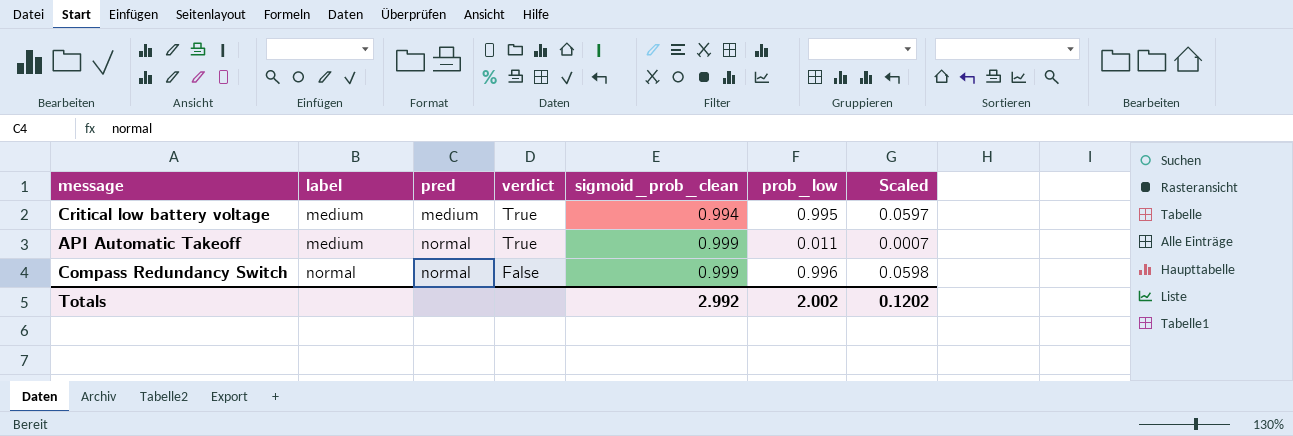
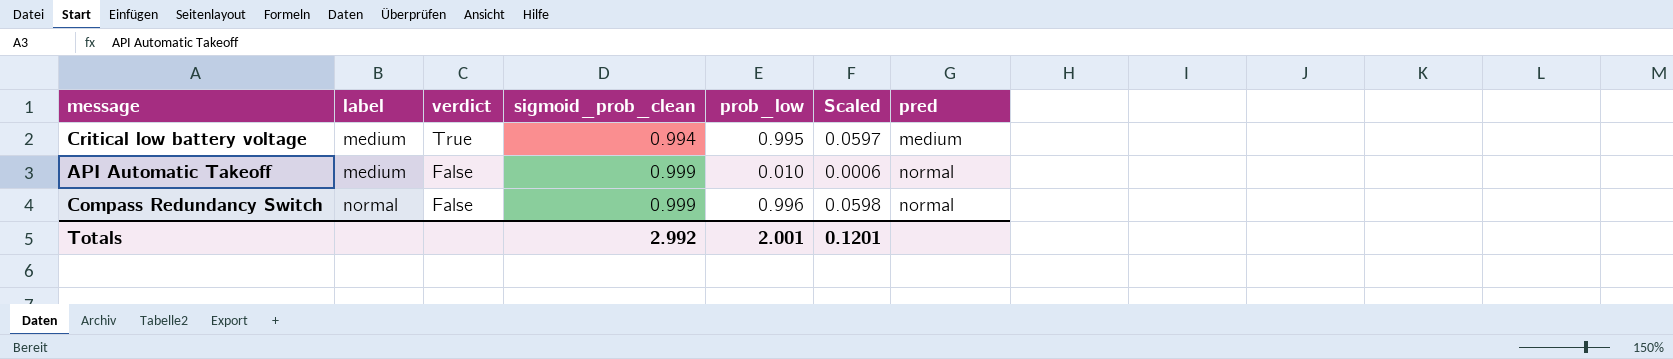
column pred | position: 3 -> 7
API Automatic Takeoff | verdict: True -> False
API Automatic Takeoff | prob_low: 0.011 -> 0.010
API Automatic Takeoff | Scaled: 0.0007 -> 0.0006
Totals | prob_low: 2.002 -> 2.001
Totals | Scaled: 0.1202 -> 0.1201

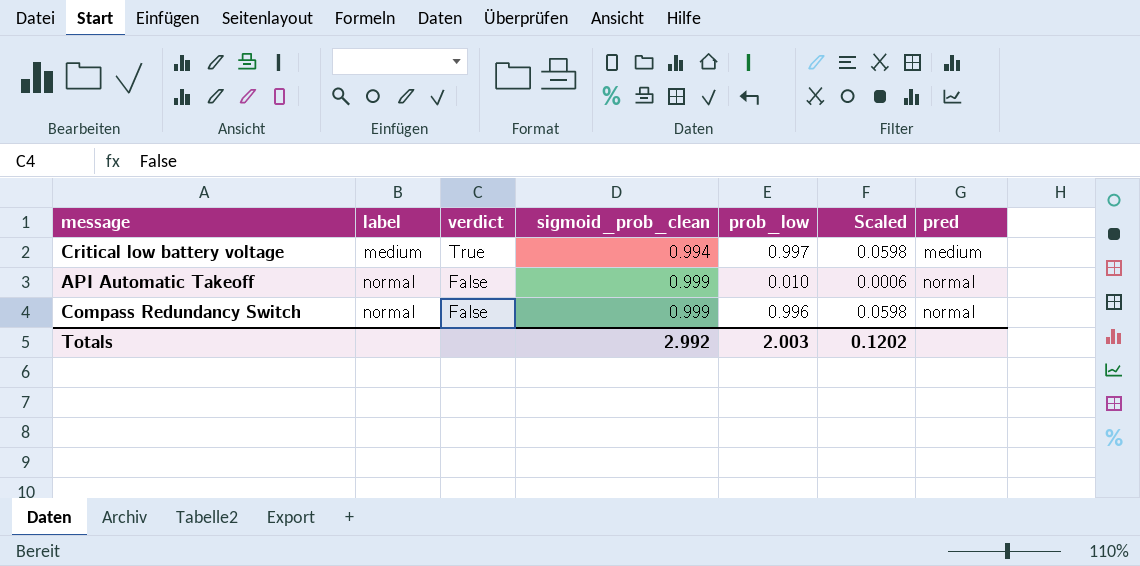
Critical low battery voltage | prob_low: 0.995 -> 0.997
Critical low battery voltage | Scaled: 0.0597 -> 0.0598
API Automatic Takeoff | label: medium -> normal
Totals | prob_low: 2.001 -> 2.003
Totals | Scaled: 0.1201 -> 0.1202

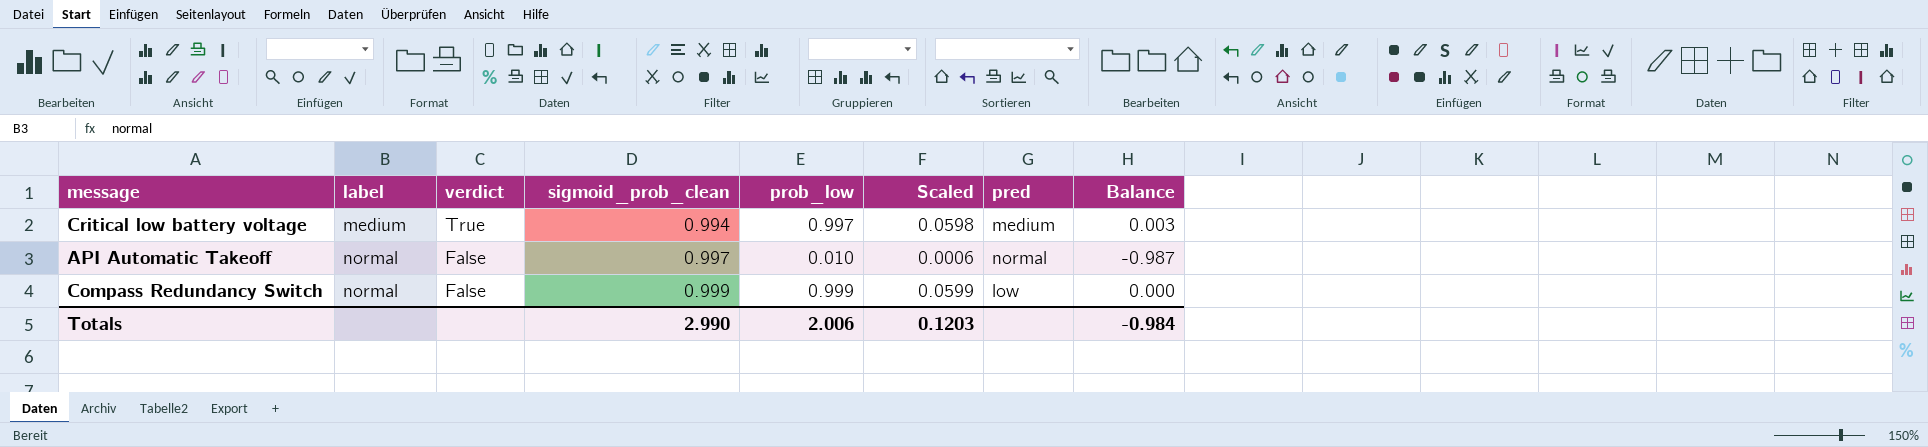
column Balance | formula: none -> [prob_low] - [sigmoid_prob_clean]
API Automatic Takeoff | sigmoid_prob_clean: 0.999 -> 0.997
Compass Redundancy Switch | prob_low: 0.996 -> 0.999
Compass Redundancy Switch | Scaled: 0.0598 -> 0.0599
Compass Redundancy Switch | pred: normal -> low
Totals | sigmoid_prob_clean: 2.992 -> 2.990
Totals | prob_low: 2.003 -> 2.006
Totals | Scaled: 0.1202 -> 0.1203

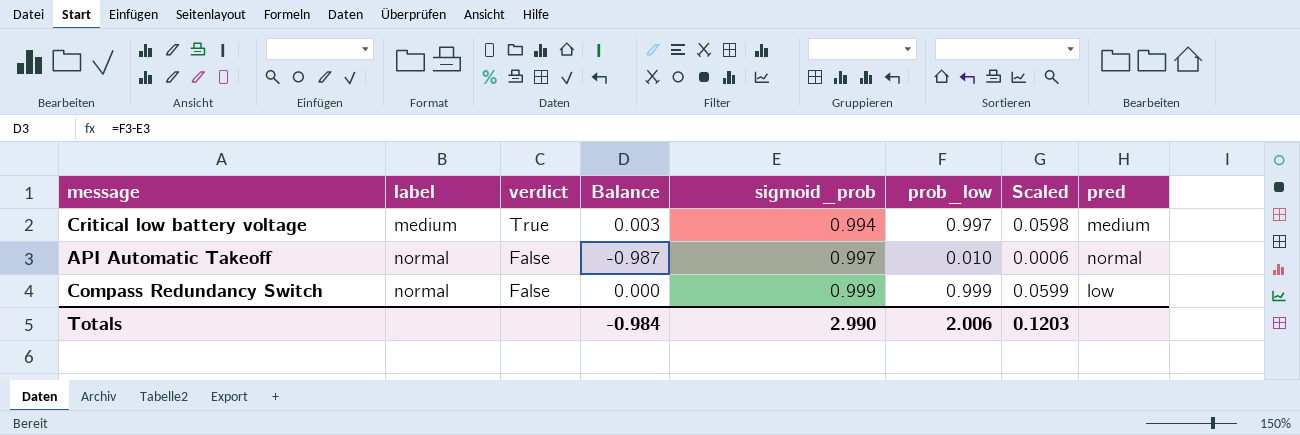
column Balance | position: 8 -> 4
column name: sigmoid_prob_clean -> sigmoid_prob

